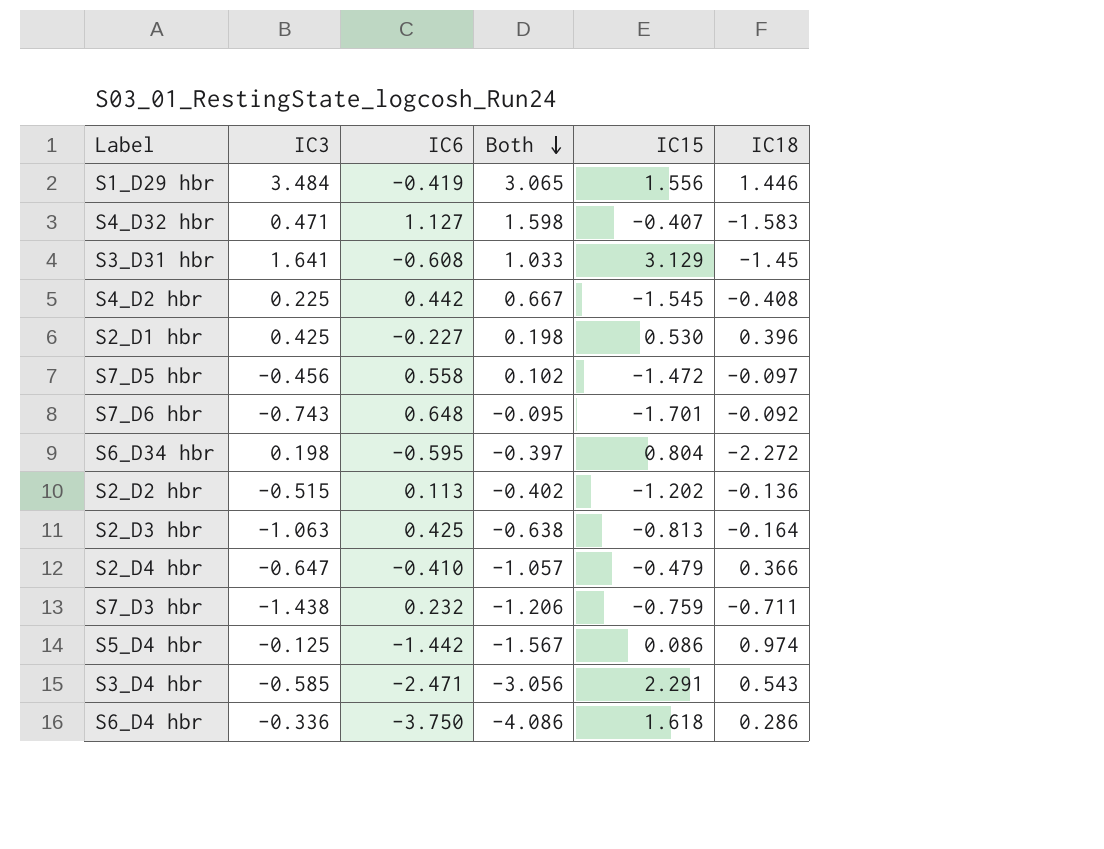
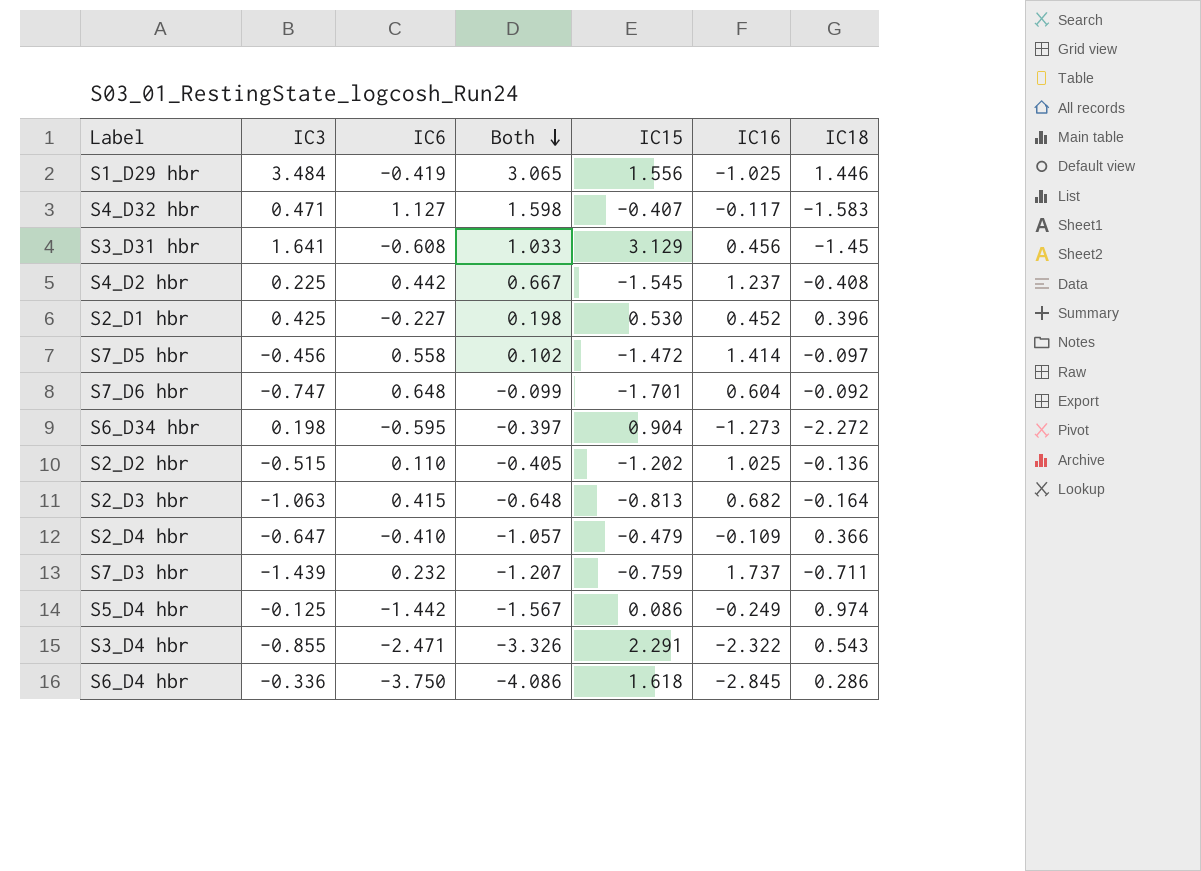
column IC16 | position: none -> 6
S7_D6 hbr | IC3: -0.743 -> -0.747
S7_D6 hbr | Both: -0.095 -> -0.099
S6_D34 hbr | IC15: 0.804 -> 0.904
S2_D2 hbr | IC6: 0.113 -> 0.110
S2_D2 hbr | Both: -0.402 -> -0.405
S2_D3 hbr | IC6: 0.425 -> 0.415
S2_D3 hbr | Both: -0.638 -> -0.648
S7_D3 hbr | IC3: -1.438 -> -1.439
S7_D3 hbr | Both: -1.206 -> -1.207
S3_D4 hbr | IC3: -0.585 -> -0.855
S3_D4 hbr | Both: -3.056 -> -3.326

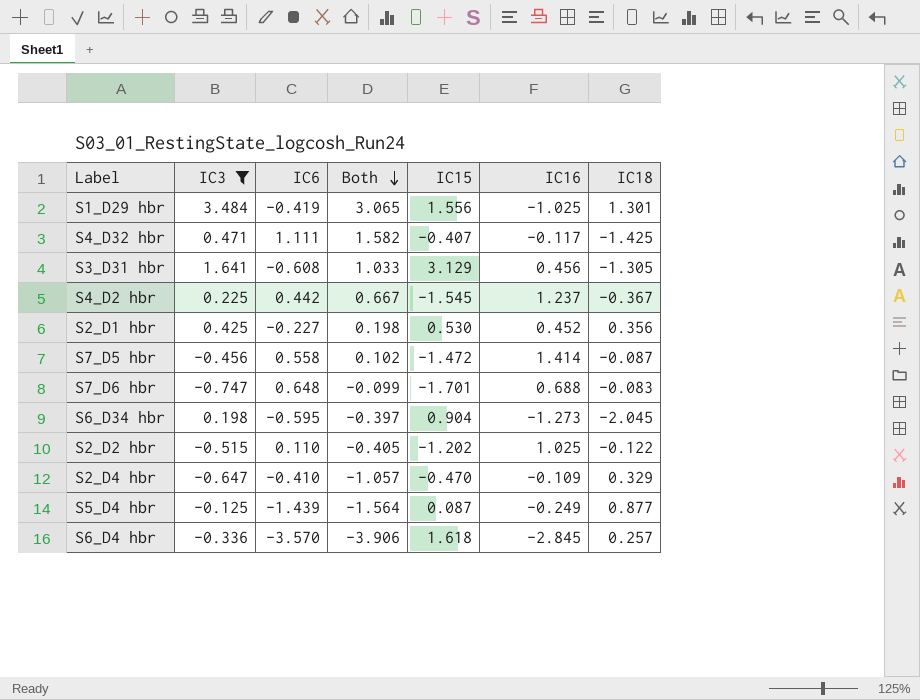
filter: none -> IC3 >= -0.747
S1_D29 hbr | IC18: 1.446 -> 1.301
S4_D32 hbr | IC6: 1.127 -> 1.111
S4_D32 hbr | Both: 1.598 -> 1.582
S4_D32 hbr | IC18: -1.583 -> -1.425
S3_D31 hbr | IC18: -1.45 -> -1.305
S4_D2 hbr | IC18: -0.408 -> -0.367
S2_D1 hbr | IC18: 0.396 -> 0.356
S7_D5 hbr | IC18: -0.097 -> -0.087
S7_D6 hbr | IC16: 0.604 -> 0.688
S7_D6 hbr | IC18: -0.092 -> -0.083
S6_D34 hbr | IC18: -2.272 -> -2.045
S2_D2 hbr | IC18: -0.136 -> -0.122
S2_D4 hbr | IC15: -0.479 -> -0.470
S2_D4 hbr | IC18: 0.366 -> 0.329
S5_D4 hbr | IC6: -1.442 -> -1.439
S5_D4 hbr | Both: -1.567 -> -1.564
S5_D4 hbr | IC15: 0.086 -> 0.087
S5_D4 hbr | IC18: 0.974 -> 0.877
S6_D4 hbr | IC6: -3.750 -> -3.570
S6_D4 hbr | Both: -4.086 -> -3.906
S6_D4 hbr | IC18: 0.286 -> 0.257

